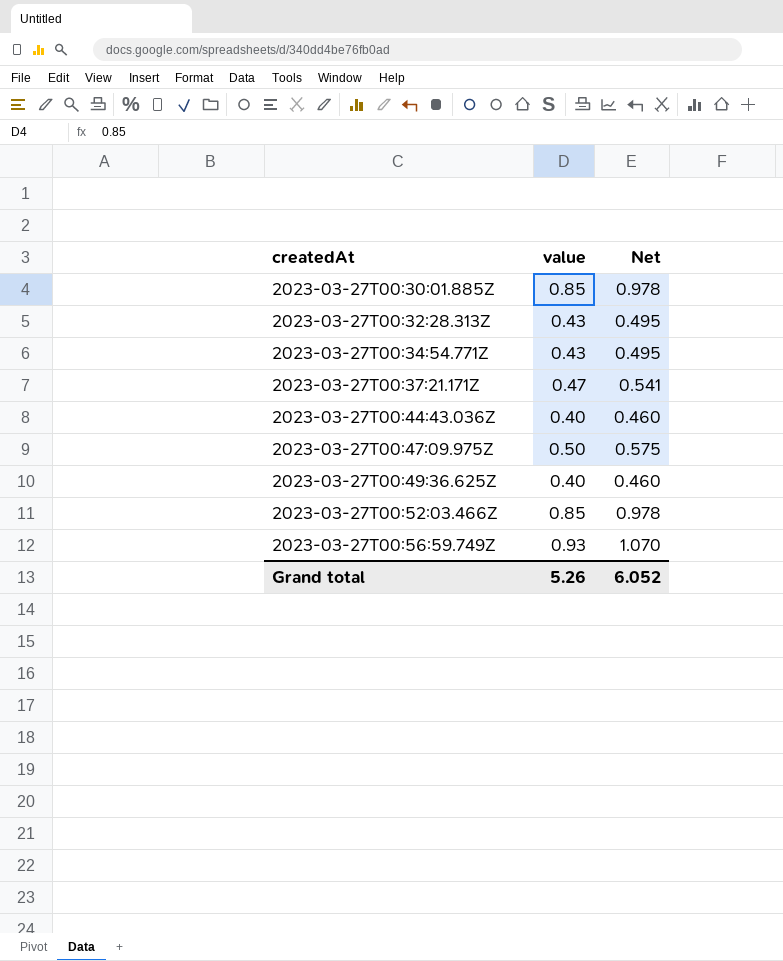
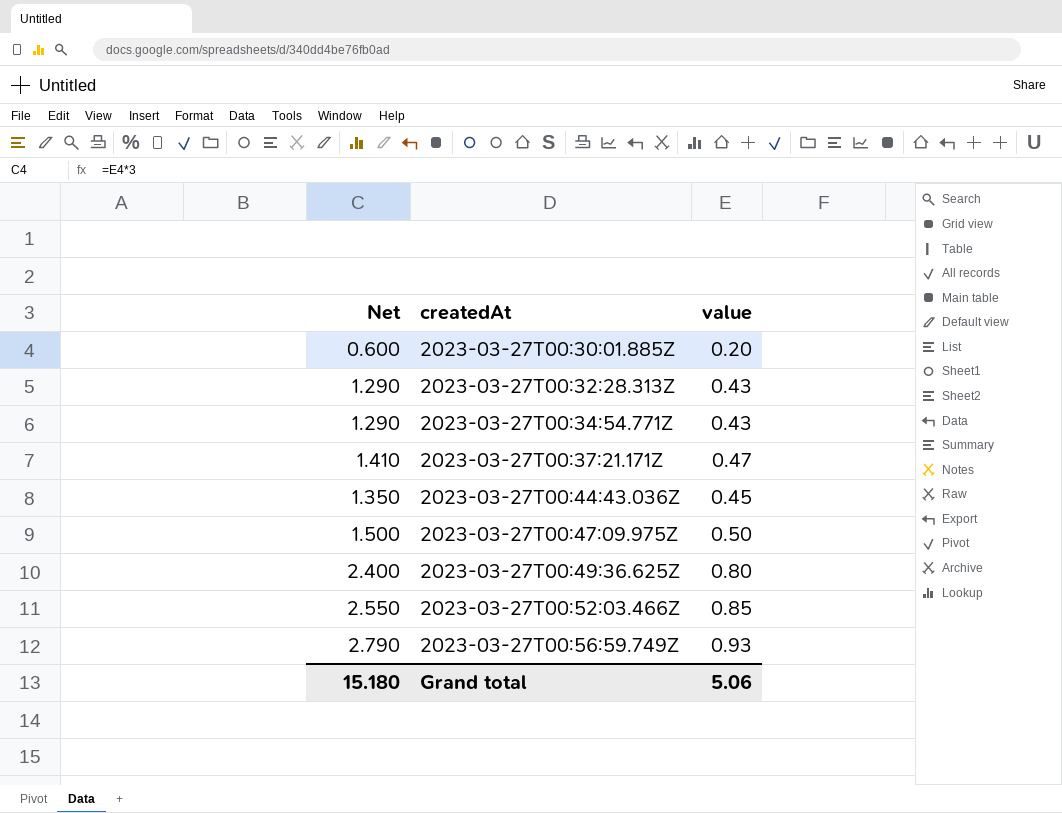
column Net | formula: [value] * 1.15 -> [value] * 3
column Net | position: 3 -> 1
2023-03-27T00:30:01.885Z | value: 0.85 -> 0.20
2023-03-27T00:44:43.036Z | value: 0.40 -> 0.45
2023-03-27T00:49:36.625Z | value: 0.40 -> 0.80
Grand total | Net: 6.052 -> 15.180
Grand total | value: 5.26 -> 5.06

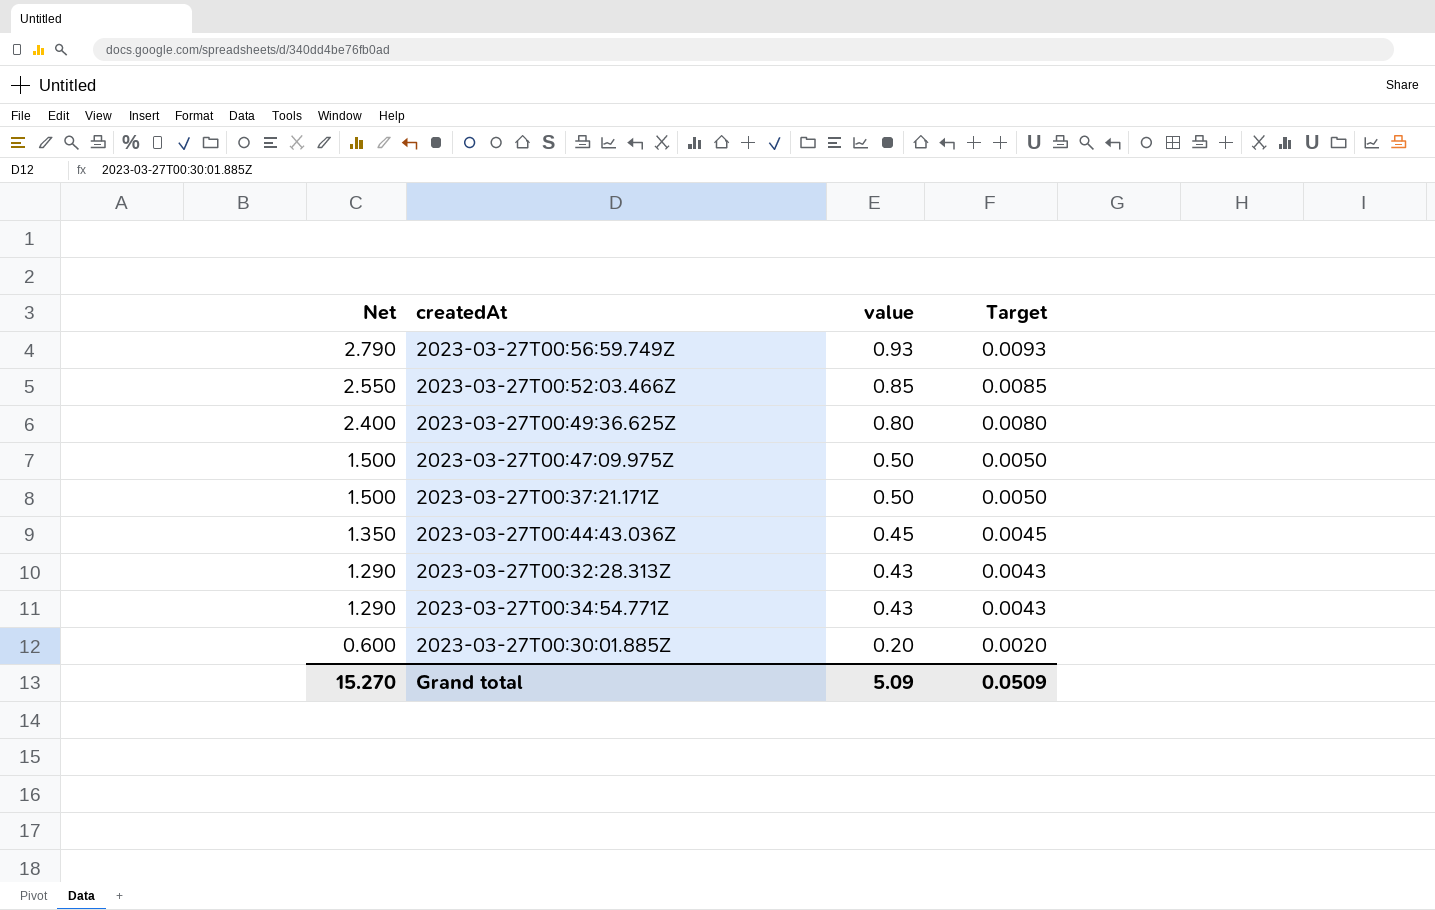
row order: createdAt ascending -> Net descending
column Target | formula: none -> [value] * 0.01
2023-03-27T00:37:21.171Z | Net: 1.410 -> 1.500
2023-03-27T00:37:21.171Z | value: 0.47 -> 0.50
Grand total | Net: 15.180 -> 15.270
Grand total | value: 5.06 -> 5.09

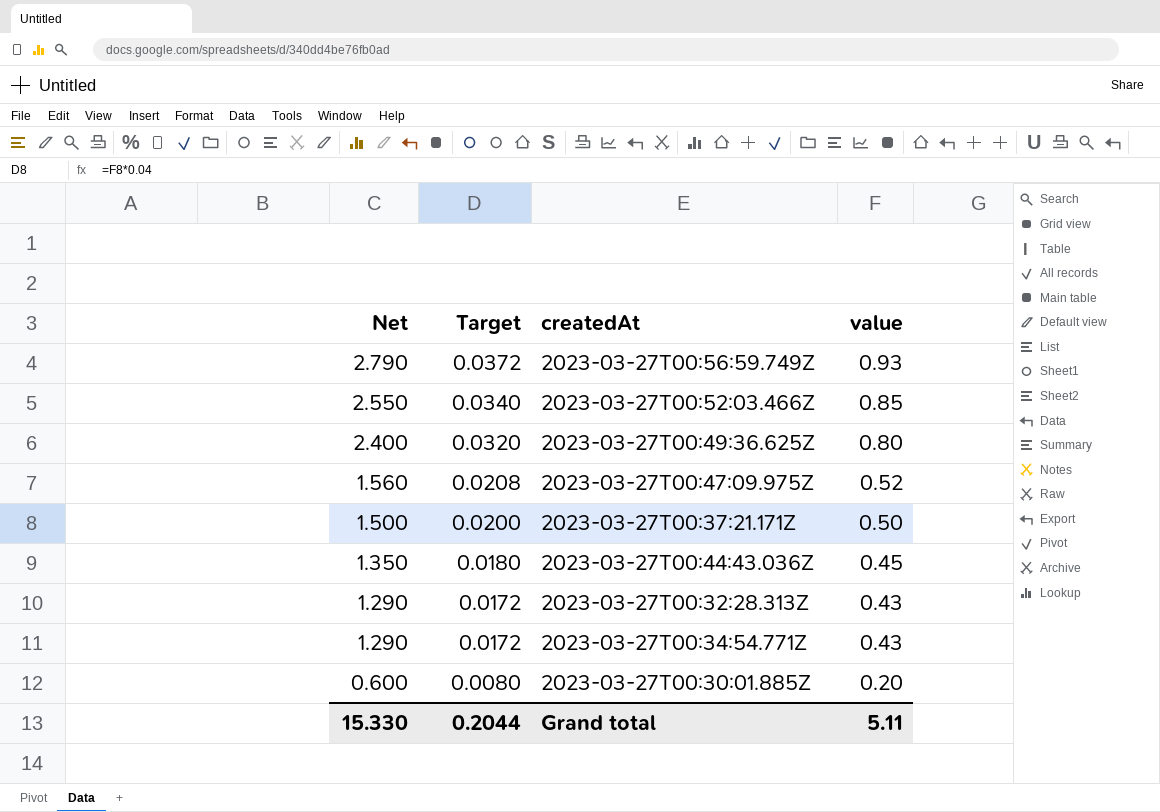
column Target | formula: [value] * 0.01 -> [value] * 0.04
column Target | position: 4 -> 2
2023-03-27T00:47:09.975Z | Net: 1.500 -> 1.560
2023-03-27T00:47:09.975Z | value: 0.50 -> 0.52
Grand total | Net: 15.270 -> 15.330
Grand total | Target: 0.0509 -> 0.2044
Grand total | value: 5.09 -> 5.11

